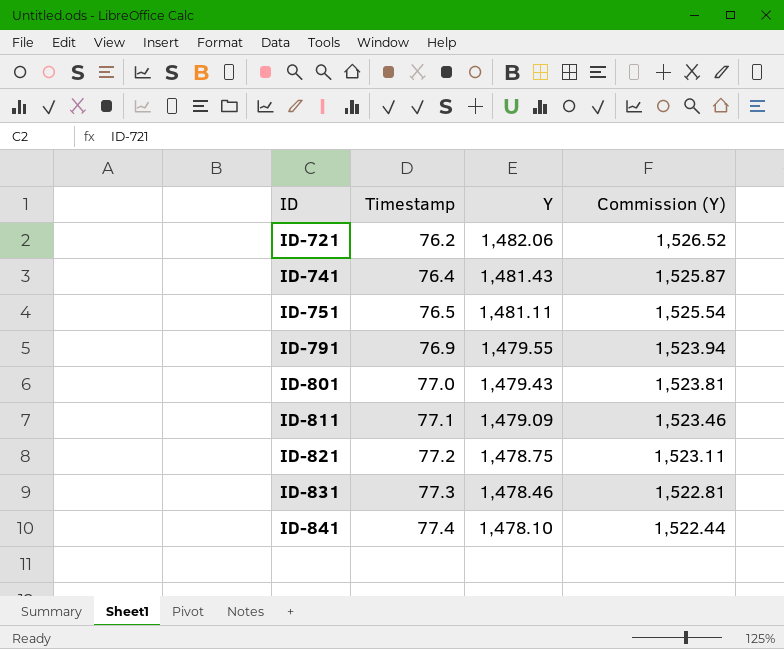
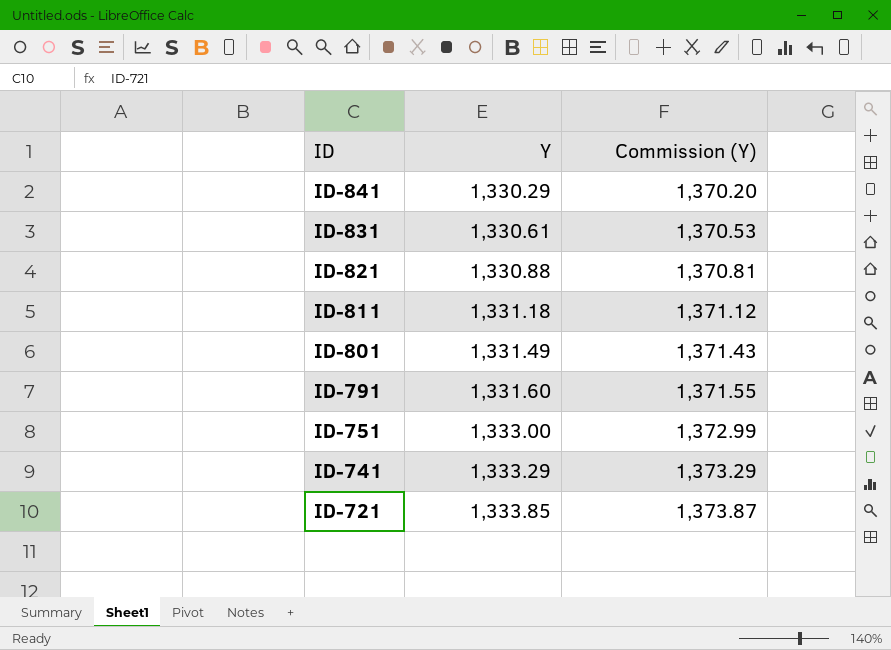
row order: ID ascending -> ID descending
column Timestamp | position: 2 -> none
ID-841 | Y: 1,478.10 -> 1,330.29
ID-841 | Commission (Y): 1,522.44 -> 1,370.20
ID-831 | Y: 1,478.46 -> 1,330.61
ID-831 | Commission (Y): 1,522.81 -> 1,370.53
ID-821 | Y: 1,478.75 -> 1,330.88
ID-821 | Commission (Y): 1,523.11 -> 1,370.81
ID-811 | Y: 1,479.09 -> 1,331.18
ID-811 | Commission (Y): 1,523.46 -> 1,371.12
ID-801 | Y: 1,479.43 -> 1,331.49
ID-801 | Commission (Y): 1,523.81 -> 1,371.43
ID-791 | Y: 1,479.55 -> 1,331.60
ID-791 | Commission (Y): 1,523.94 -> 1,371.55
ID-751 | Y: 1,481.11 -> 1,333.00
ID-751 | Commission (Y): 1,525.54 -> 1,372.99
ID-741 | Y: 1,481.43 -> 1,333.29
ID-741 | Commission (Y): 1,525.87 -> 1,373.29
ID-721 | Y: 1,482.06 -> 1,333.85
ID-721 | Commission (Y): 1,526.52 -> 1,373.87

